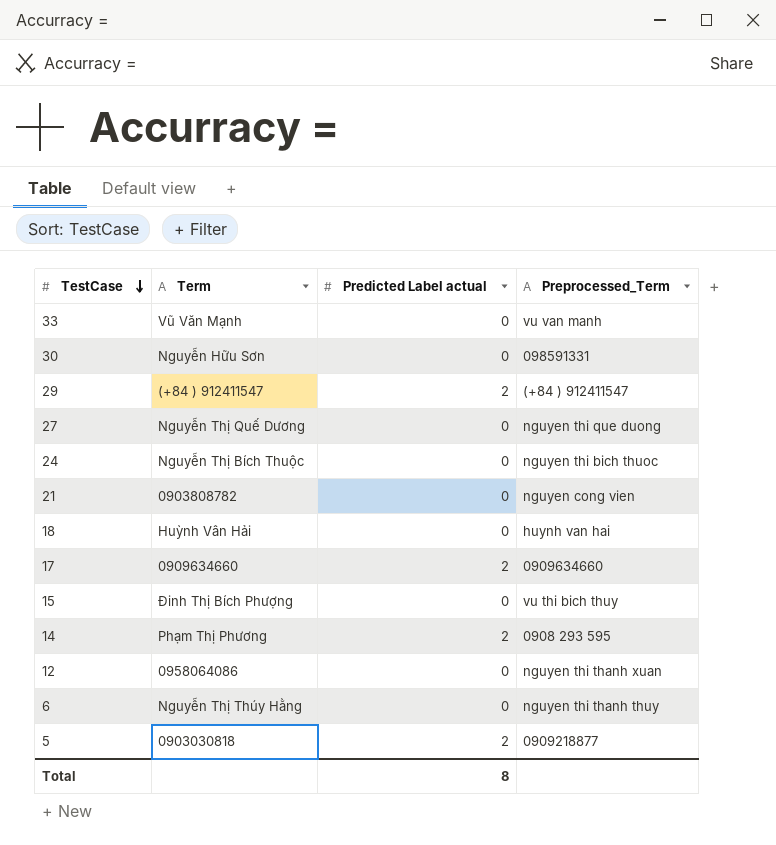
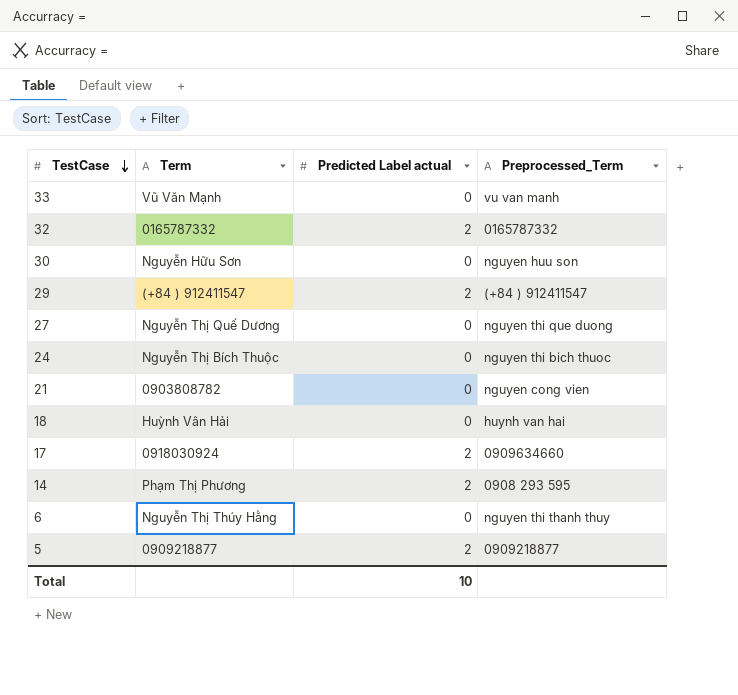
row 15: Đinh Thị Bích Phượng | 0 | vu thi bich thuy -> none
row 12: 0958064086 | 0 | nguyen thi thanh xuan -> none
row 32: none -> 0165787332 | 2 | 0165787332
30 | Preprocessed_Term: 098591331 -> nguyen huu son
17 | Term: 0909634660 -> 0918030924
5 | Term: 0903030818 -> 0909218877
Total | Predicted Label actual: 8 -> 10

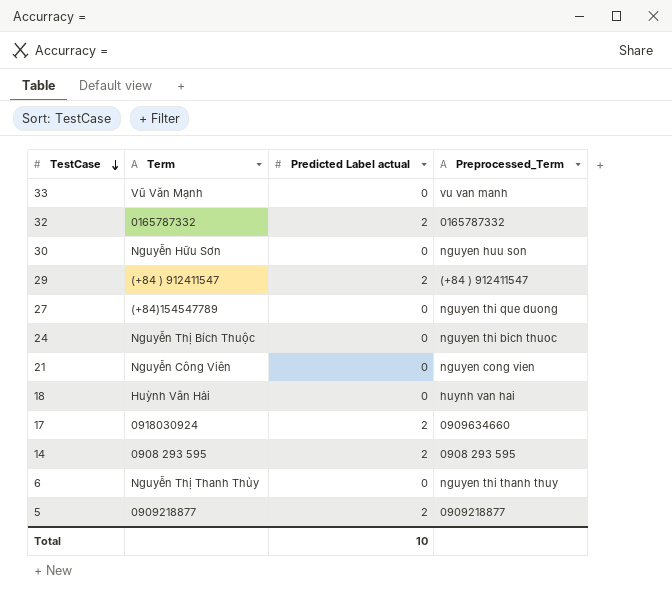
27 | Term: Nguyễn Thị Quế Dương -> (+84)154547789
21 | Term: 0903808782 -> Nguyễn Công Viên
14 | Term: Phạm Thị Phương -> 0908 293 595
6 | Term: Nguyễn Thị Thúy Hằng -> Nguyễn Thị Thanh Thủy

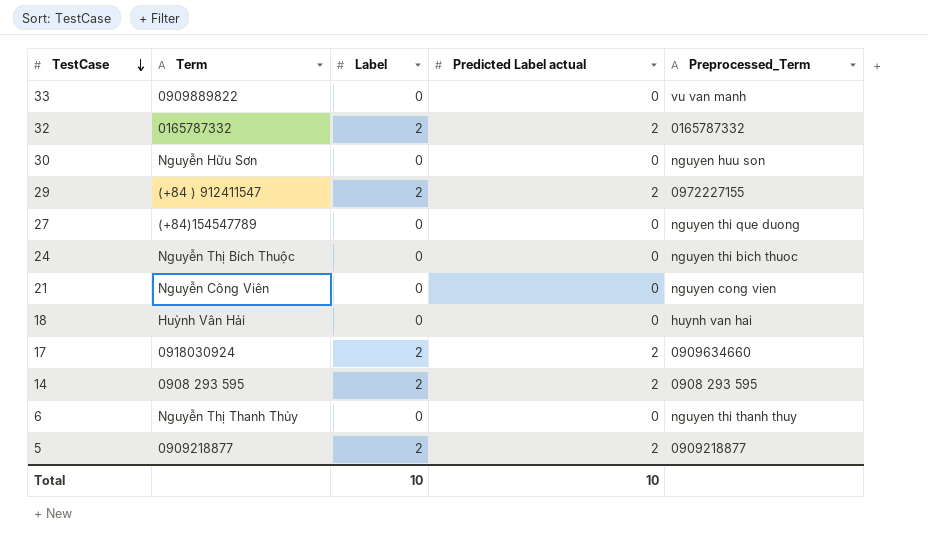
column Label | position: none -> 3
33 | Term: Vũ Văn Mạnh -> 0909889822
29 | Preprocessed_Term: (+84 ) 912411547 -> 0972227155

